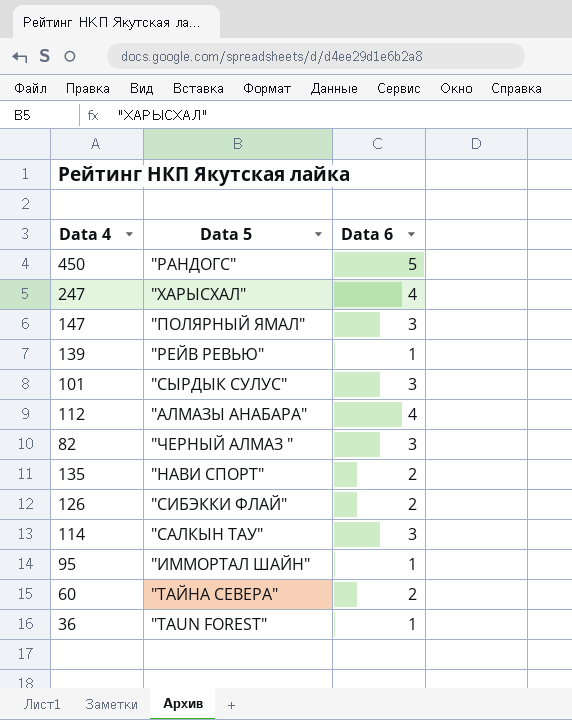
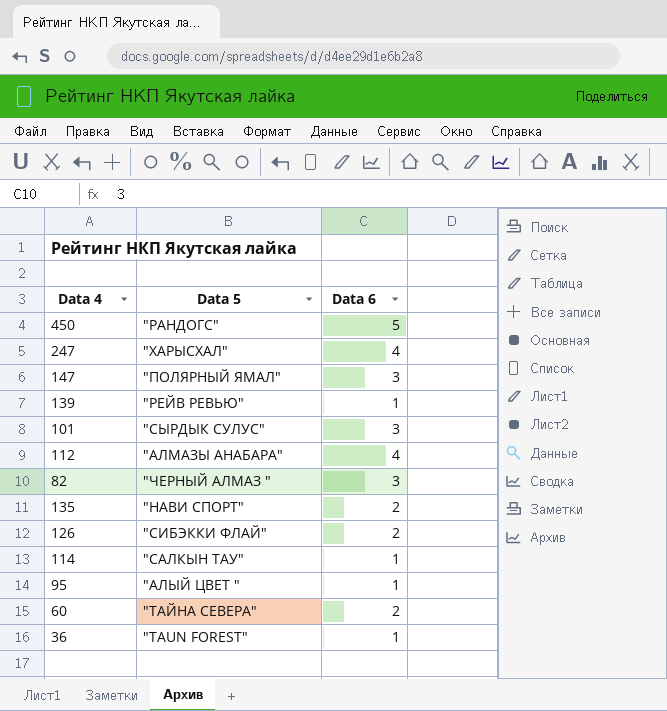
114 | Data 6: 3 -> 1
95 | Data 5: "ИММОРТАЛ ШАЙН" -> "АЛЫЙ ЦВЕТ "

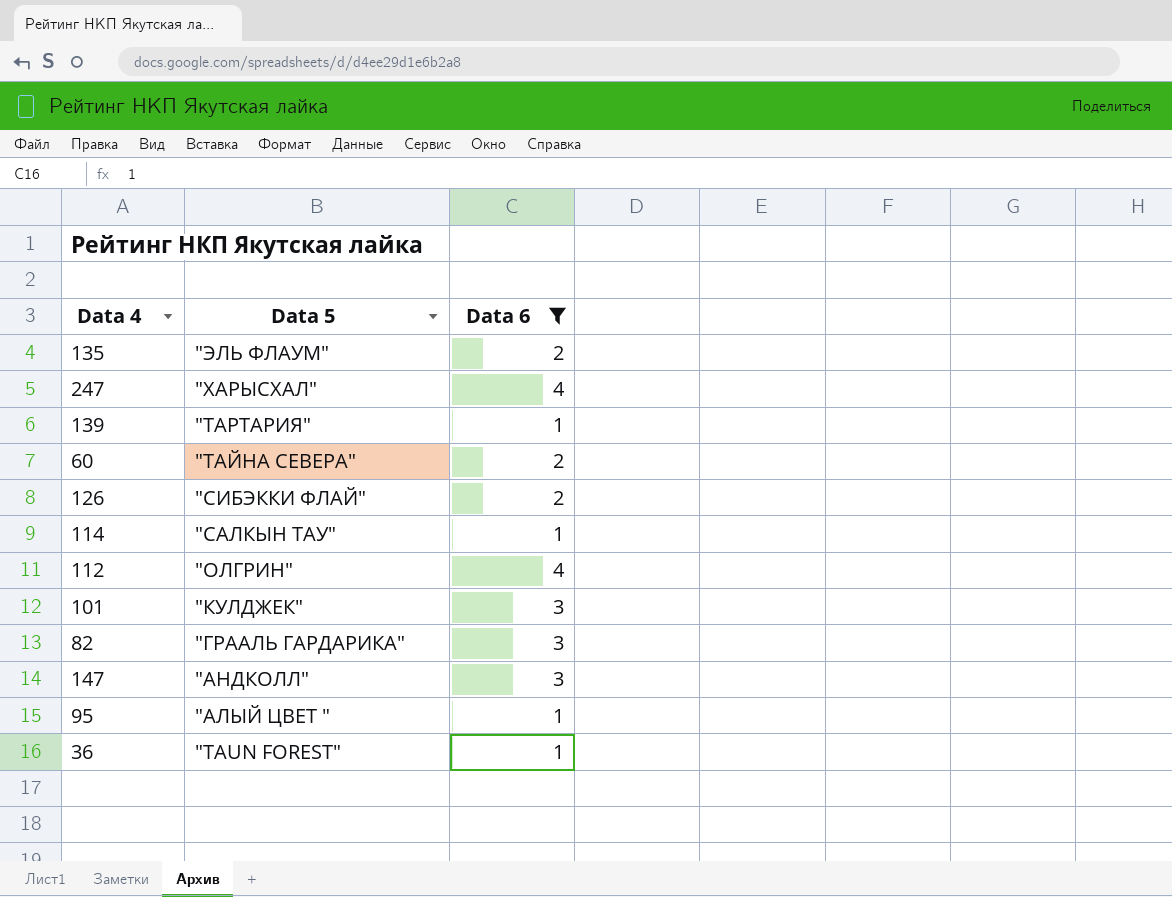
filter: none -> Data 6 != 5
row order: none -> Data 5 descending
135 | Data 5: "НАВИ СПОРТ" -> "ЭЛЬ ФЛАУМ"
139 | Data 5: "РЕЙВ РЕВЬЮ" -> "ТАРТАРИЯ"
112 | Data 5: "АЛМАЗЫ АНАБАРА" -> "ОЛГРИН"
101 | Data 5: "СЫРДЫК СУЛУС" -> "КУЛДЖЕК"
82 | Data 5: "ЧЕРНЫЙ АЛМАЗ " -> "ГРААЛЬ ГАРДАРИКА"
147 | Data 5: "ПОЛЯРНЫЙ ЯМАЛ" -> "АНДКОЛЛ"

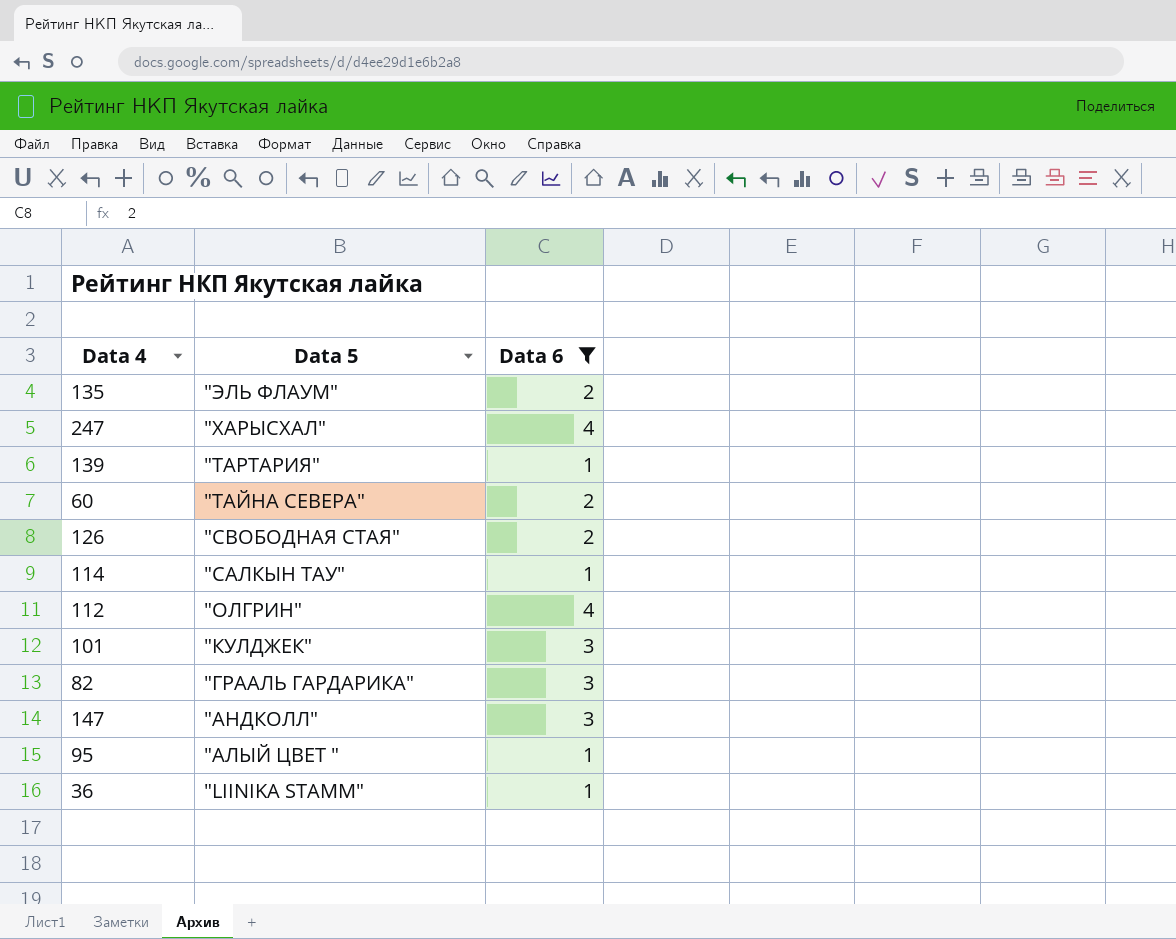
126 | Data 5: "СИБЭККИ ФЛАЙ" -> "СВОБОДНАЯ СТАЯ"
36 | Data 5: "TAUN FOREST" -> "LIINIKA STAMM"

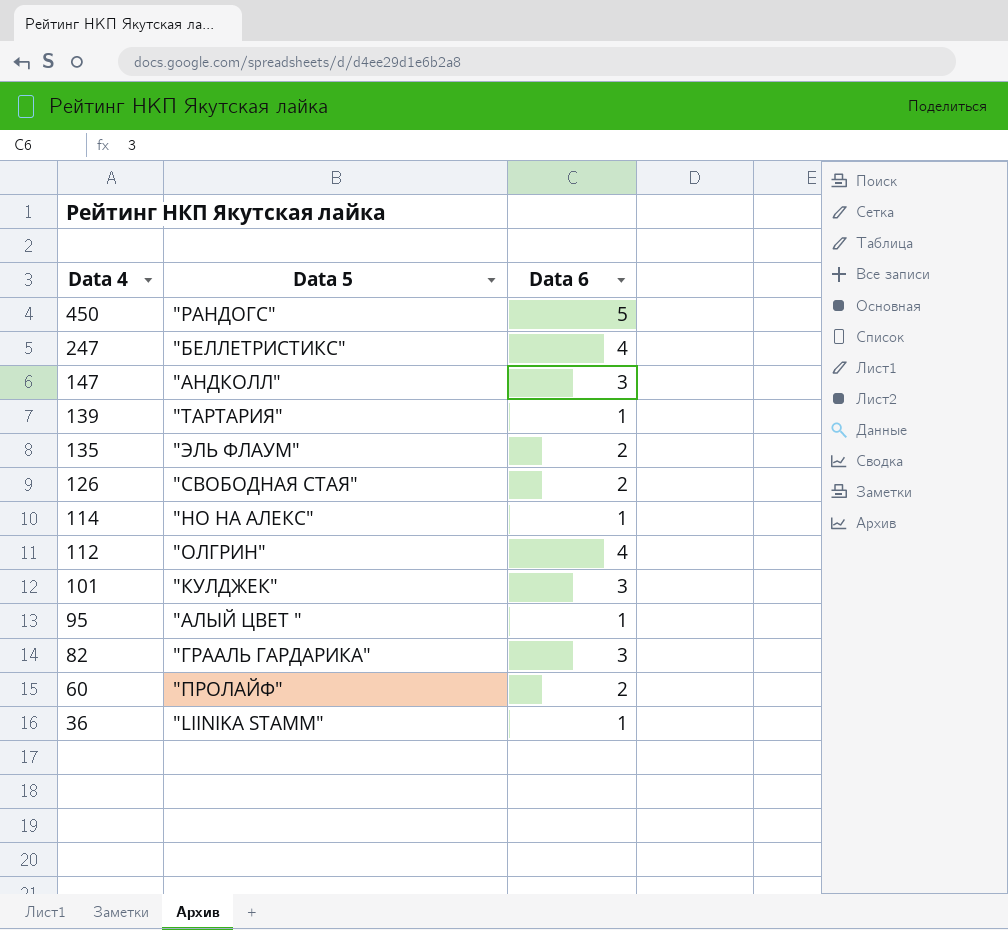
filter: Data 6 != 5 -> none
row order: Data 5 descending -> Data 4 descending
247 | Data 5: "ХАРЫСХАЛ" -> "БЕЛЛЕТРИСТИКС"
114 | Data 5: "САЛКЫН ТАУ" -> "НО НА АЛЕКС"
60 | Data 5: "ТАЙНА СЕВЕРА" -> "ПРОЛАЙФ"

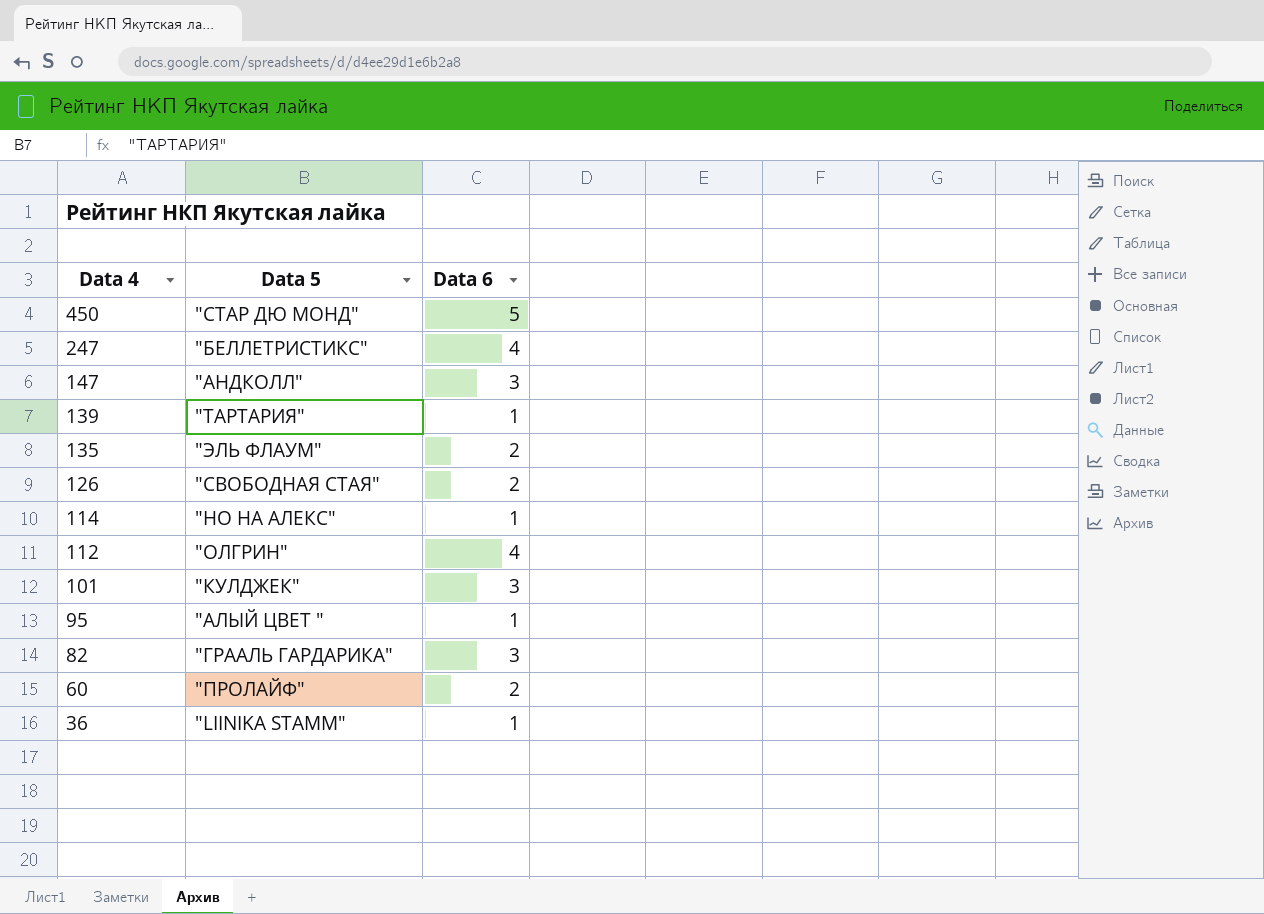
450 | Data 5: "РАНДОГС" -> "СТАР ДЮ МОНД"

